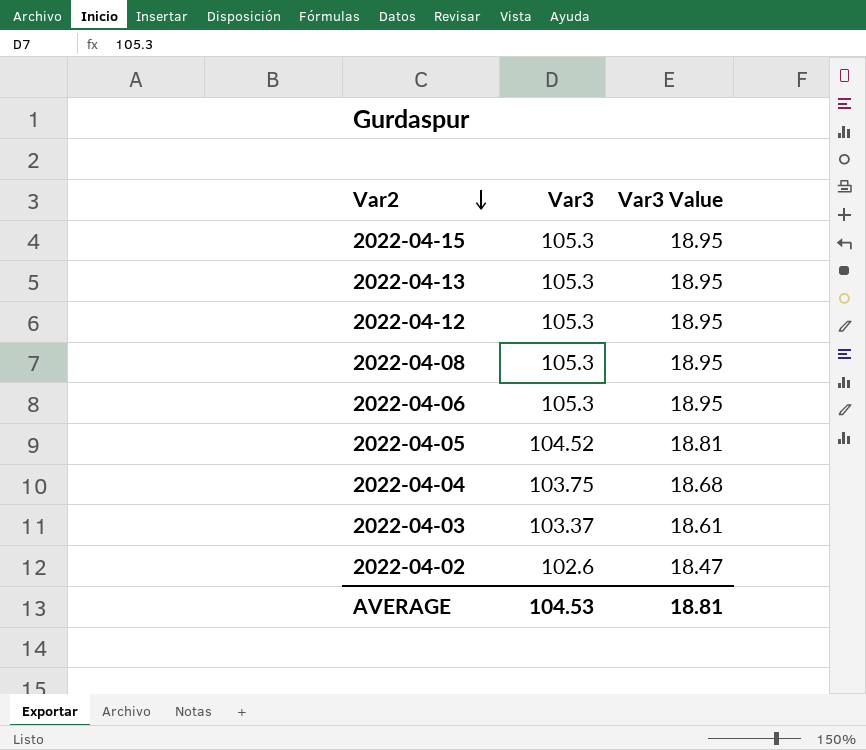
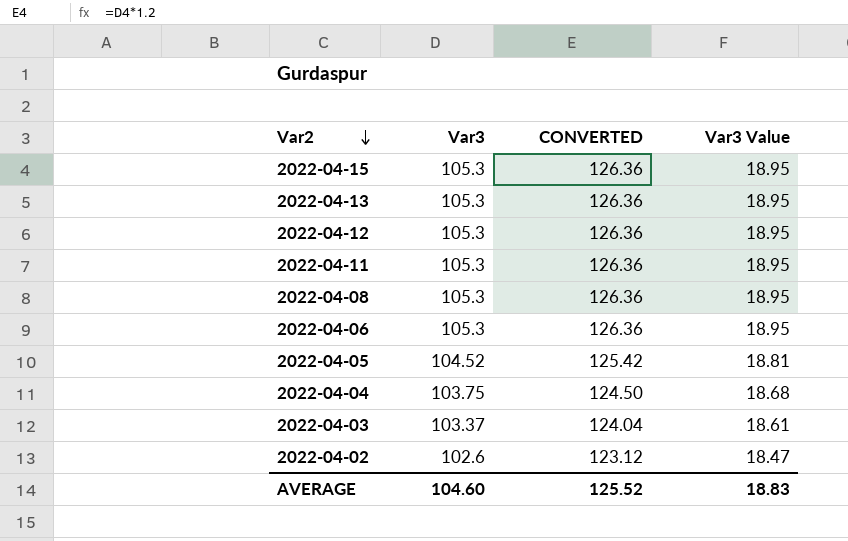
column CONVERTED | formula: none -> [Var3] * 1.2
row 2022-04-11: none -> 105.3 | 126.36 | 18.95
AVERAGE | Var3: 104.53 -> 104.60
AVERAGE | Var3 Value: 18.81 -> 18.83

